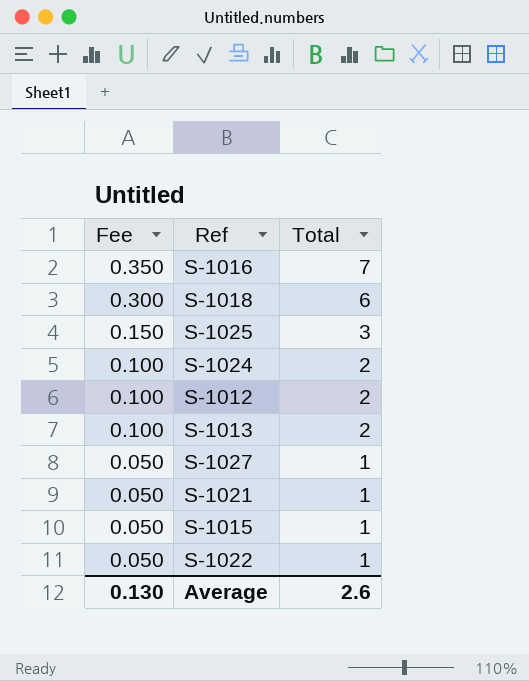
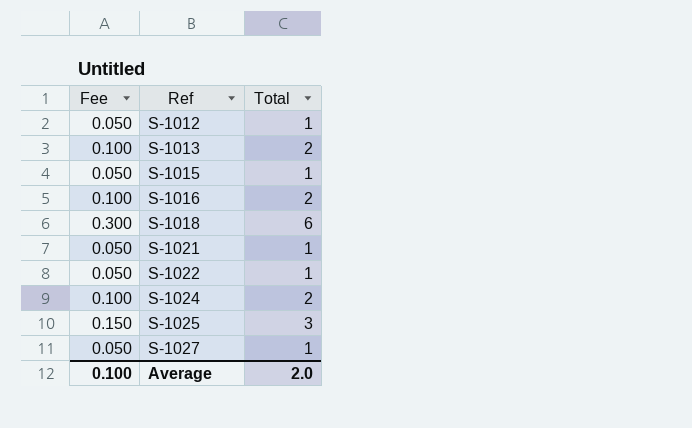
row order: Fee descending -> Ref ascending
S-1012 | Fee: 0.100 -> 0.050
S-1012 | Total: 2 -> 1
S-1016 | Fee: 0.350 -> 0.100
S-1016 | Total: 7 -> 2
Average | Fee: 0.130 -> 0.100
Average | Total: 2.6 -> 2.0

